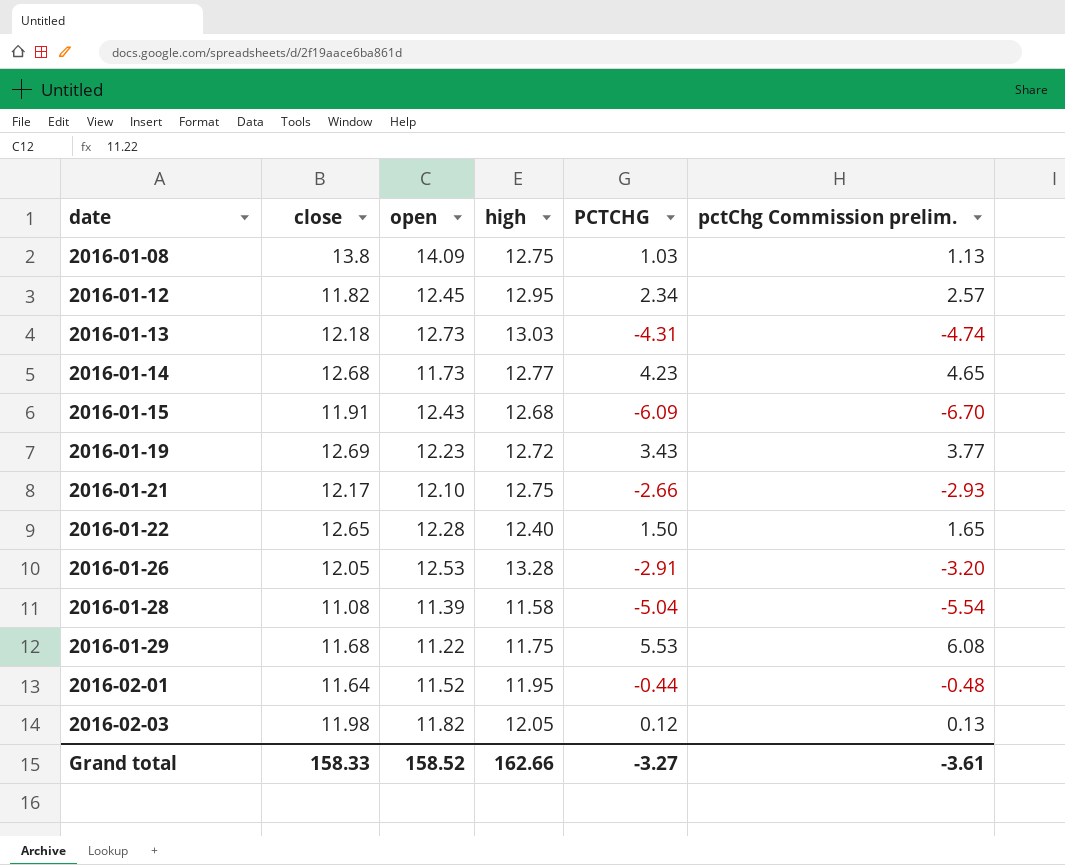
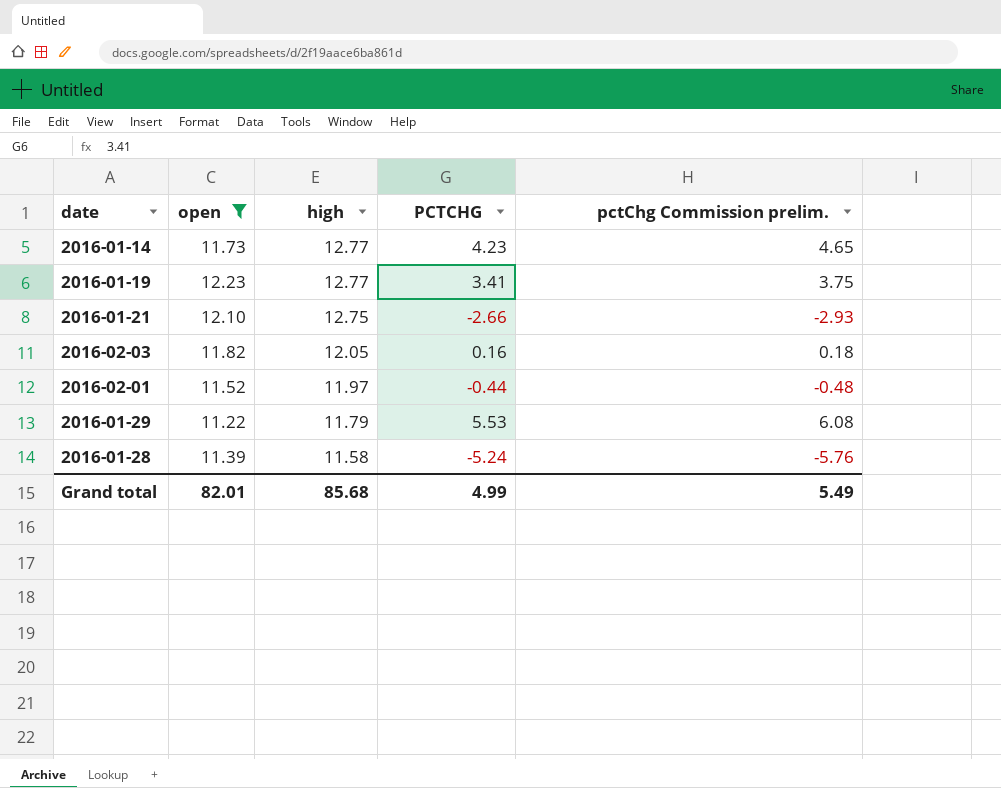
filter: none -> open <= 12.23
row order: date ascending -> high descending
column close | position: 2 -> none
2016-01-19 | high: 12.72 -> 12.77
2016-01-19 | PCTCHG: 3.43 -> 3.41
2016-01-19 | pctChg Commission prelim.: 3.77 -> 3.75
2016-02-03 | PCTCHG: 0.12 -> 0.16
2016-02-03 | pctChg Commission prelim.: 0.13 -> 0.18
2016-02-01 | high: 11.95 -> 11.97
2016-01-29 | high: 11.75 -> 11.79
2016-01-28 | PCTCHG: -5.04 -> -5.24
2016-01-28 | pctChg Commission prelim.: -5.54 -> -5.76
Grand total | open: 158.52 -> 82.01
Grand total | high: 162.66 -> 85.68
Grand total | PCTCHG: -3.27 -> 4.99
Grand total | pctChg Commission prelim.: -3.61 -> 5.49

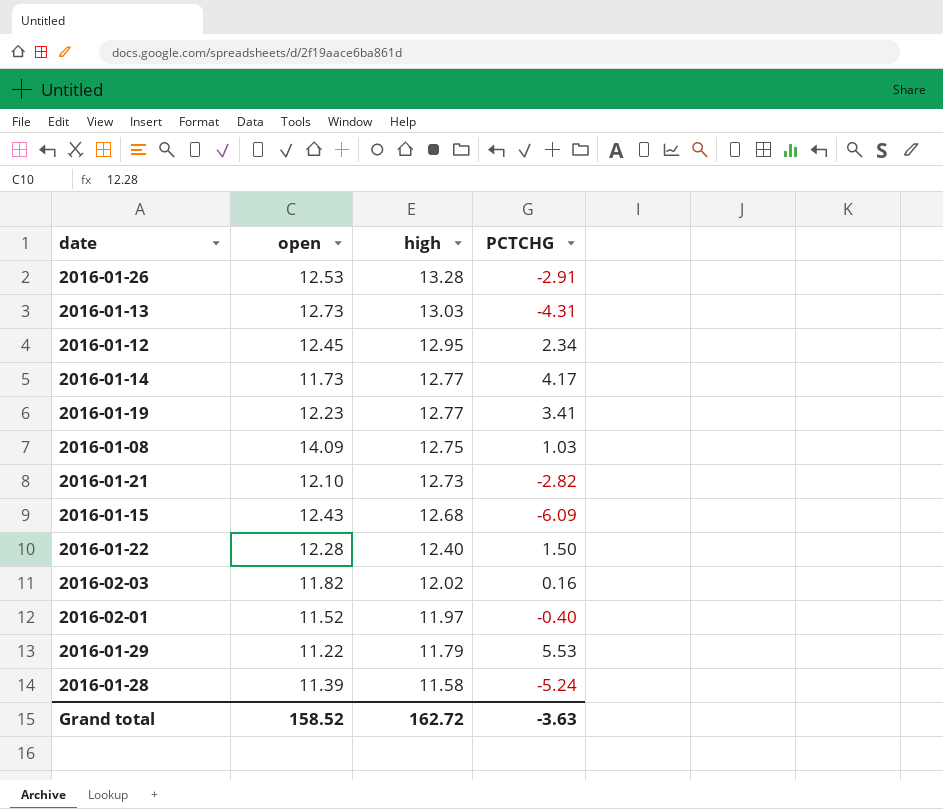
filter: open <= 12.23 -> none
column pctChg Commission prelim. | formula: [PCTCHG] * 1.1 -> none
2016-01-14 | PCTCHG: 4.23 -> 4.17
2016-01-21 | high: 12.75 -> 12.73
2016-01-21 | PCTCHG: -2.66 -> -2.82
2016-02-03 | high: 12.05 -> 12.02
2016-02-01 | PCTCHG: -0.44 -> -0.40
Grand total | open: 82.01 -> 158.52
Grand total | high: 85.68 -> 162.72
Grand total | PCTCHG: 4.99 -> -3.63

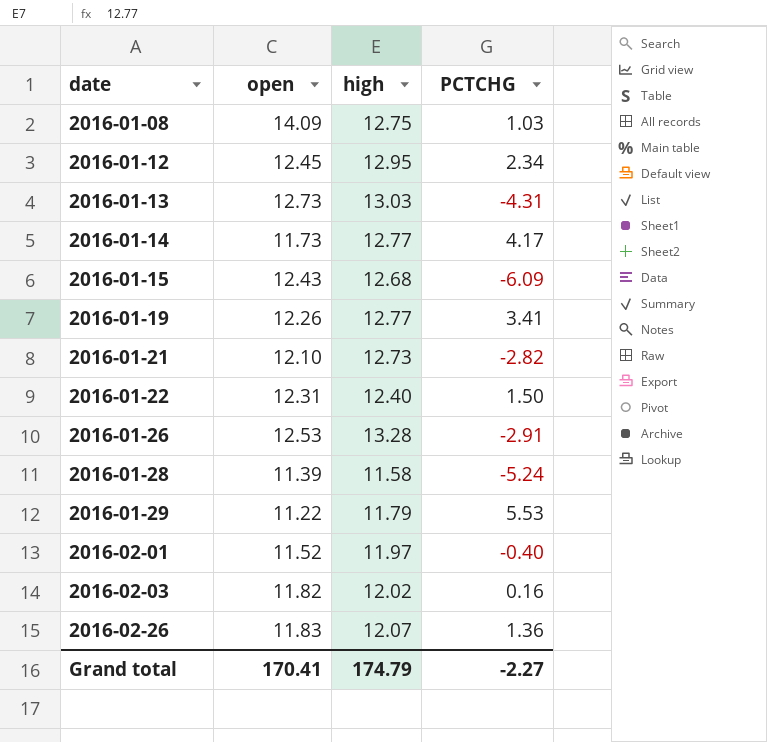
row order: high descending -> date ascending
2016-01-19 | open: 12.23 -> 12.26
2016-01-22 | open: 12.28 -> 12.31
row 2016-02-26: none -> 11.83 | 12.07 | 1.36
Grand total | open: 158.52 -> 170.41
Grand total | high: 162.72 -> 174.79
Grand total | PCTCHG: -3.63 -> -2.27

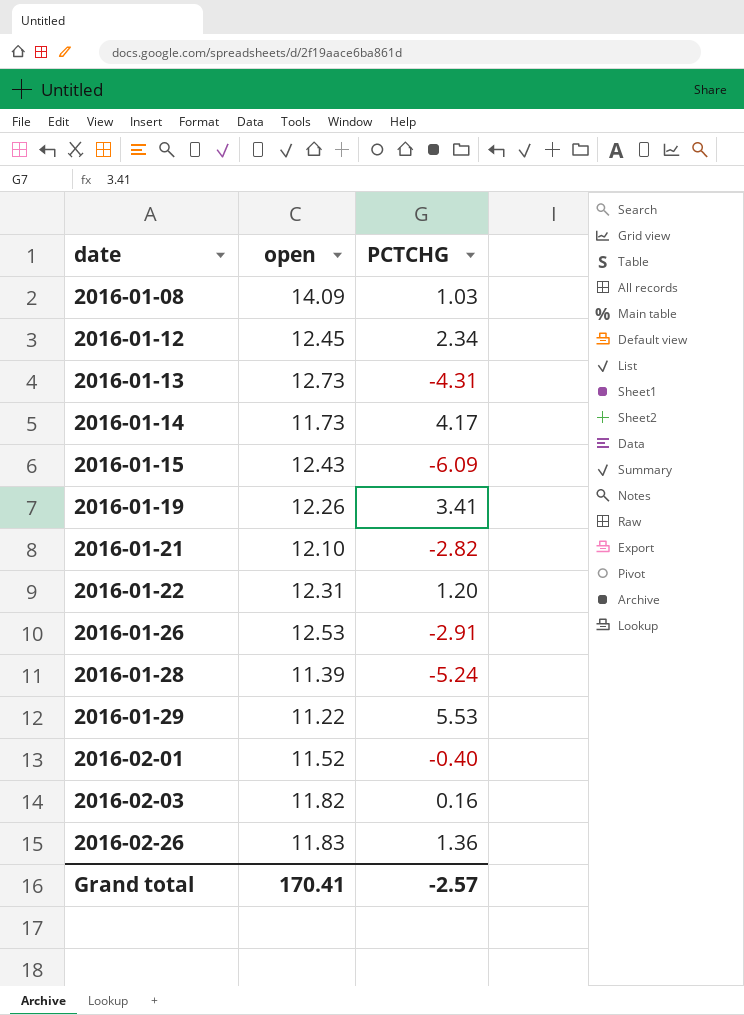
column high | position: 3 -> none
2016-01-22 | PCTCHG: 1.50 -> 1.20
Grand total | PCTCHG: -2.27 -> -2.57

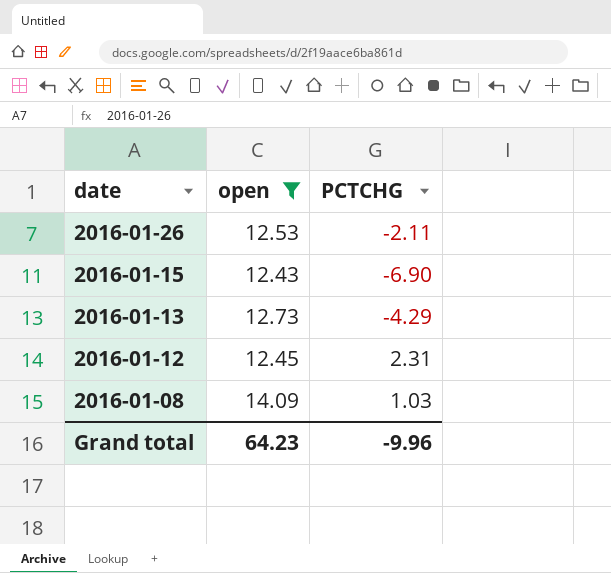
filter: none -> open >= 12.43
row order: date ascending -> date descending
2016-01-26 | PCTCHG: -2.91 -> -2.11
2016-01-15 | PCTCHG: -6.09 -> -6.90
2016-01-13 | PCTCHG: -4.31 -> -4.29
2016-01-12 | PCTCHG: 2.34 -> 2.31
Grand total | open: 170.41 -> 64.23
Grand total | PCTCHG: -2.57 -> -9.96

